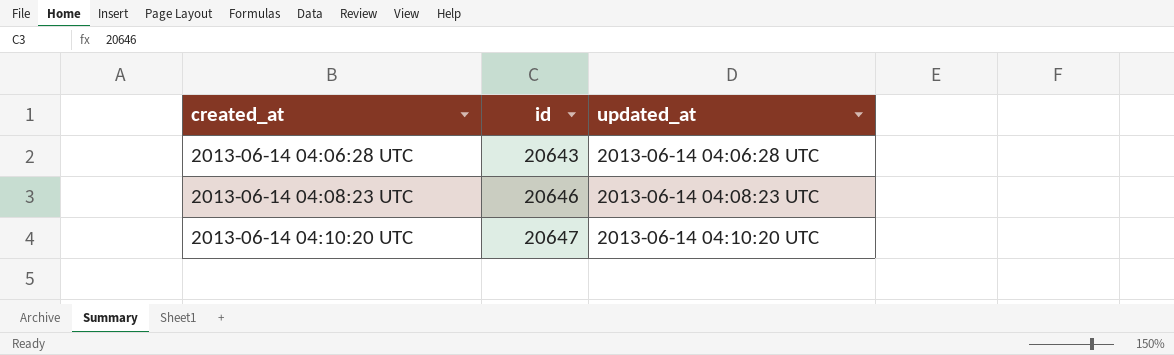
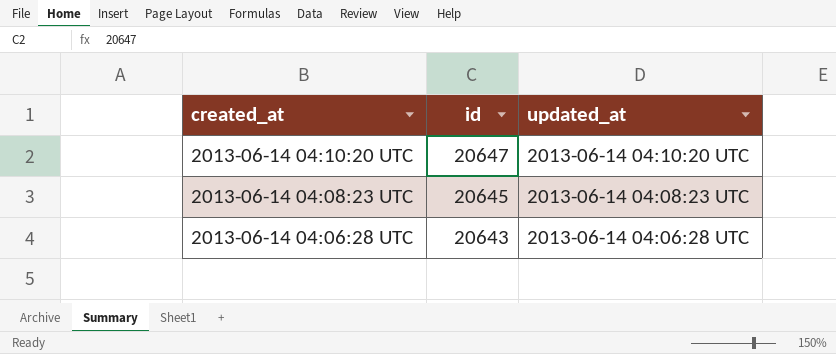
row order: created_at ascending -> created_at descending
2013-06-14 04:08:23 UTC | id: 20646 -> 20645

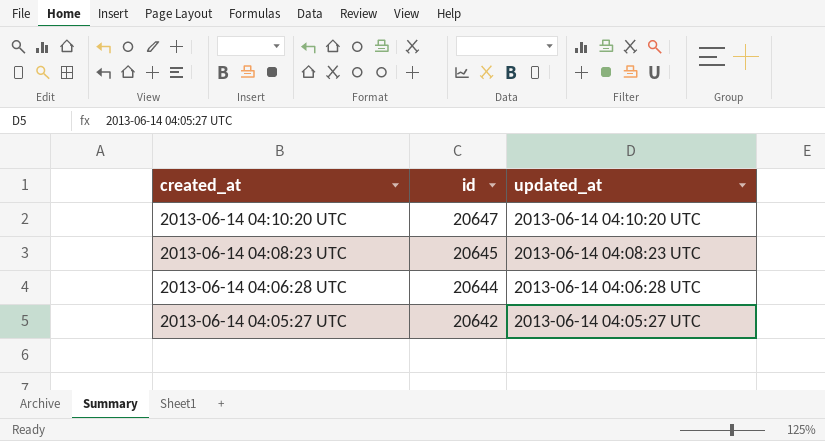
2013-06-14 04:06:28 UTC | id: 20643 -> 20644
row 2013-06-14 04:05:27 UTC: none -> 20642 | 2013-06-14 04:05:27 UTC

